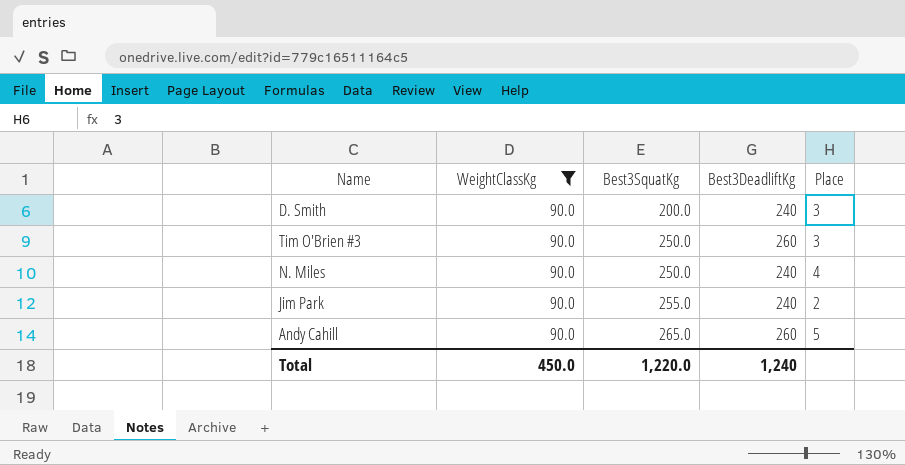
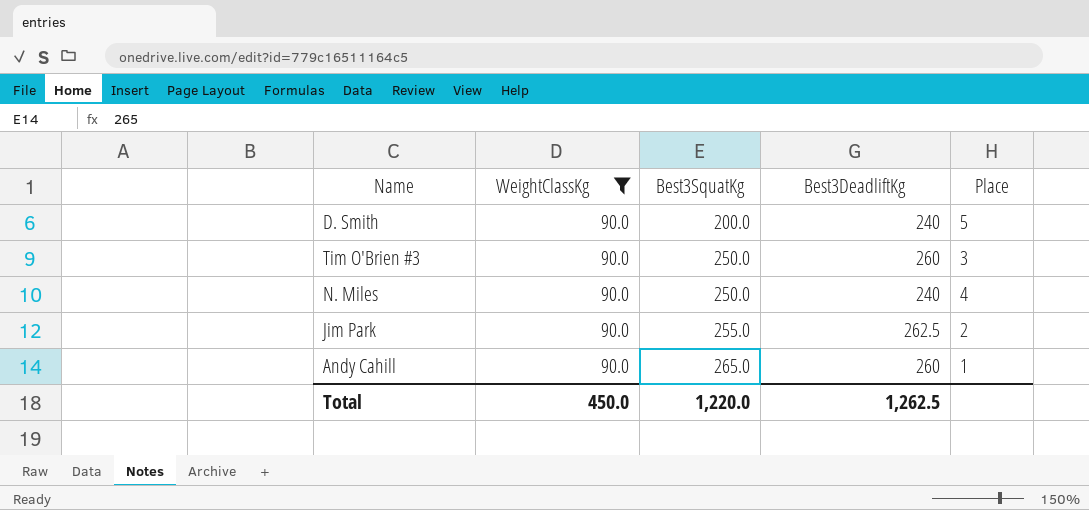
D. Smith | Place: 3 -> 5
Jim Park | Best3DeadliftKg: 240 -> 262.5
Andy Cahill | Place: 5 -> 1
Total | Best3DeadliftKg: 1,240 -> 1,262.5

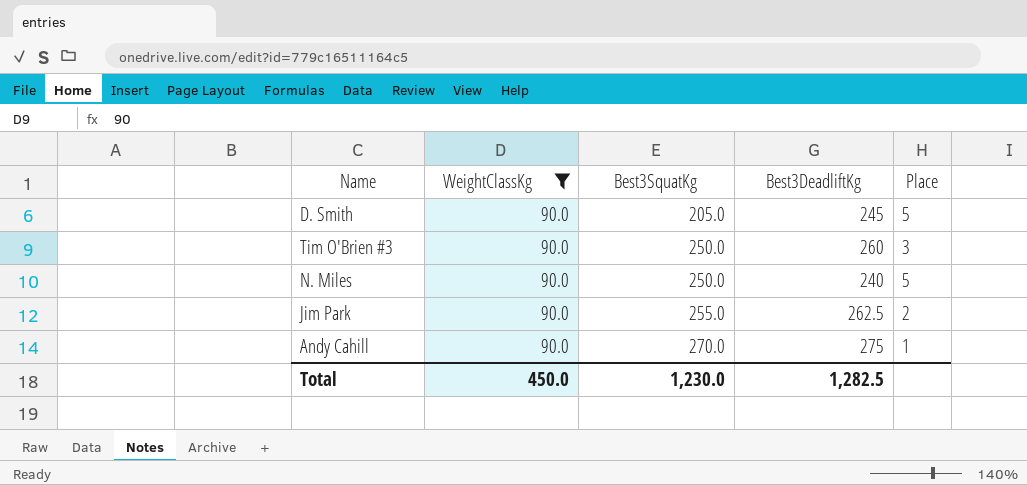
D. Smith | Best3SquatKg: 200.0 -> 205.0
D. Smith | Best3DeadliftKg: 240 -> 245
N. Miles | Place: 4 -> 5
Andy Cahill | Best3SquatKg: 265.0 -> 270.0
Andy Cahill | Best3DeadliftKg: 260 -> 275
Total | Best3SquatKg: 1,220.0 -> 1,230.0
Total | Best3DeadliftKg: 1,262.5 -> 1,282.5

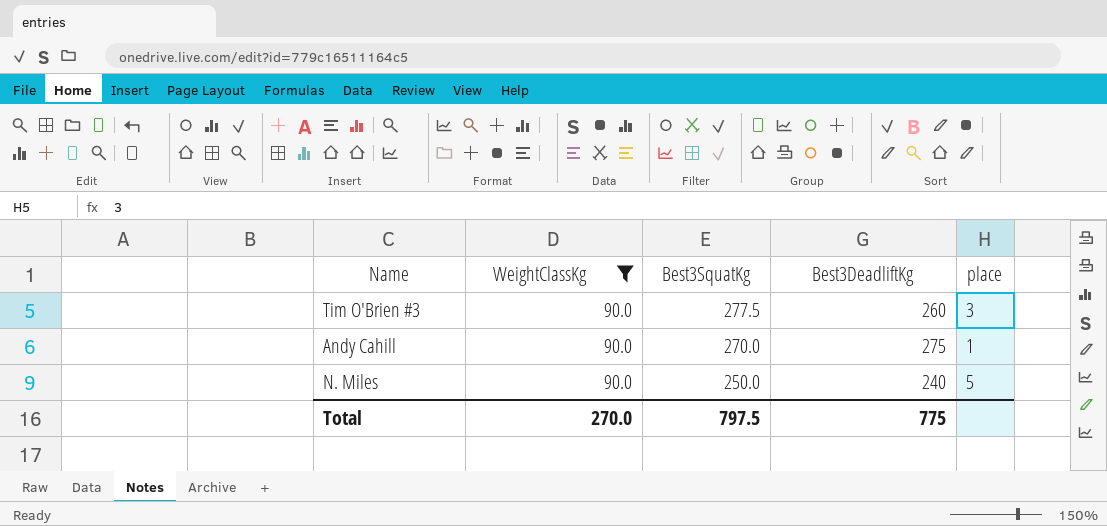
row order: Best3SquatKg ascending -> Best3SquatKg descending
column name: Place -> place
row D. Smith: 90.0 | 205.0 | 245 | 5 -> none
row Jim Park: 90.0 | 255.0 | 262.5 | 2 -> none
Tim O'Brien #3 | Best3SquatKg: 250.0 -> 277.5
Total | WeightClassKg: 450.0 -> 270.0
Total | Best3SquatKg: 1,230.0 -> 797.5
Total | Best3DeadliftKg: 1,282.5 -> 775

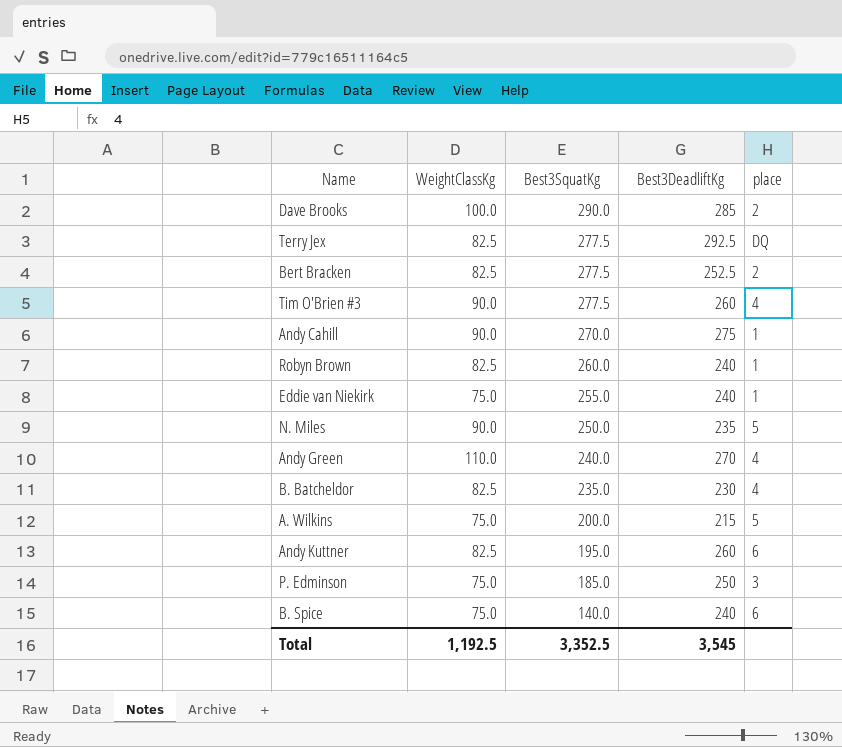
filter: WeightClassKg = 90.0 -> none
Tim O'Brien #3 | place: 3 -> 4
N. Miles | Best3DeadliftKg: 240 -> 235
Total | WeightClassKg: 270.0 -> 1,192.5
Total | Best3SquatKg: 797.5 -> 3,352.5
Total | Best3DeadliftKg: 775 -> 3,545

